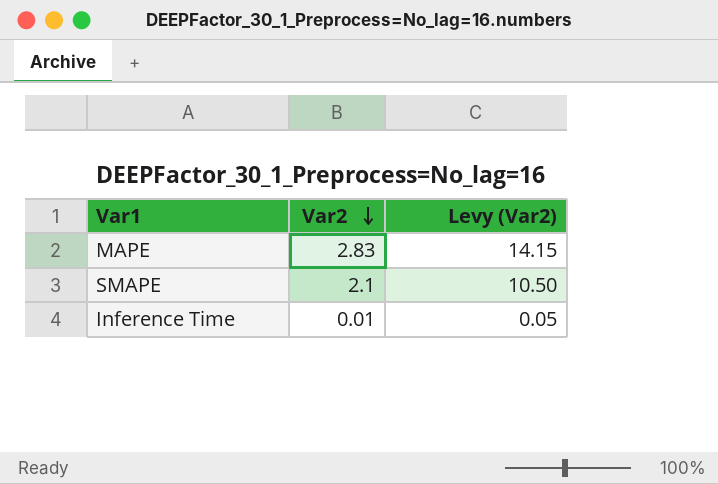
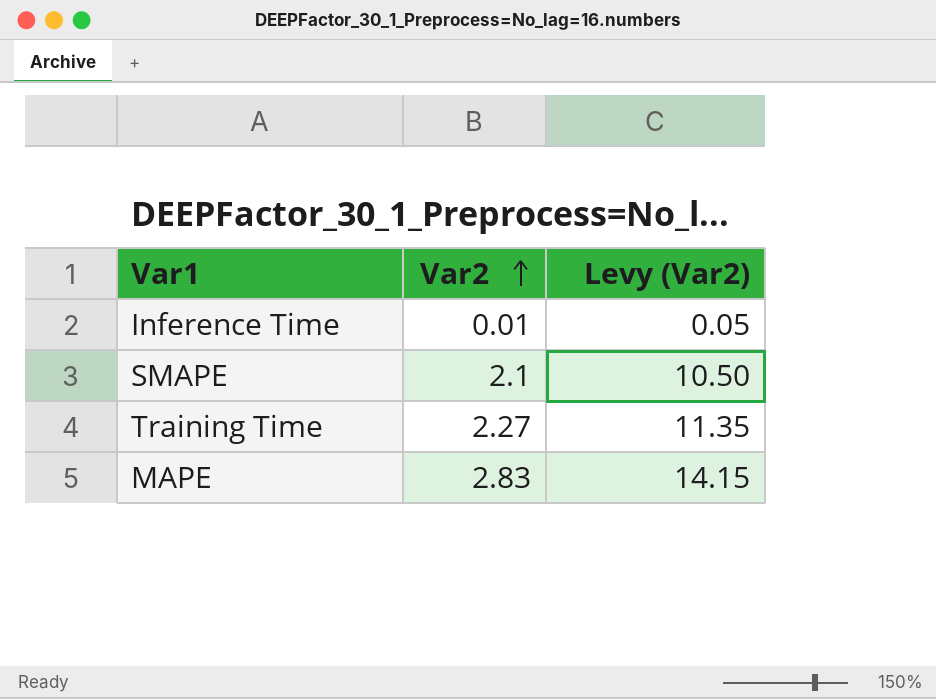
row order: Var2 descending -> Var2 ascending
row Training Time: none -> 2.27 | 11.35

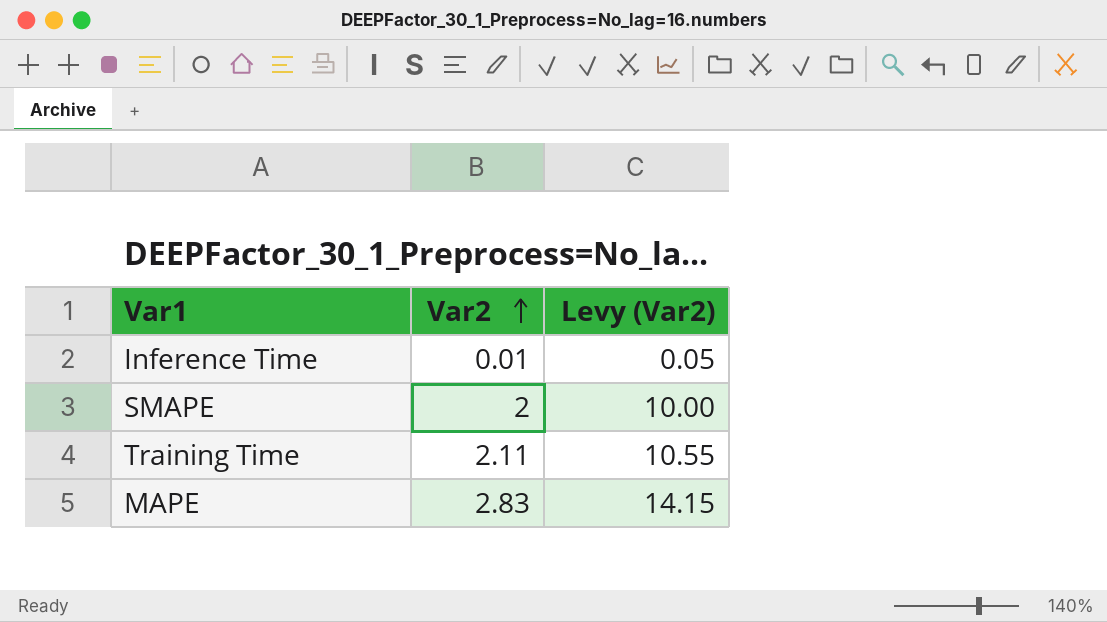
SMAPE | Var2: 2.1 -> 2
SMAPE | Levy (Var2): 10.50 -> 10.00
Training Time | Var2: 2.27 -> 2.11
Training Time | Levy (Var2): 11.35 -> 10.55

